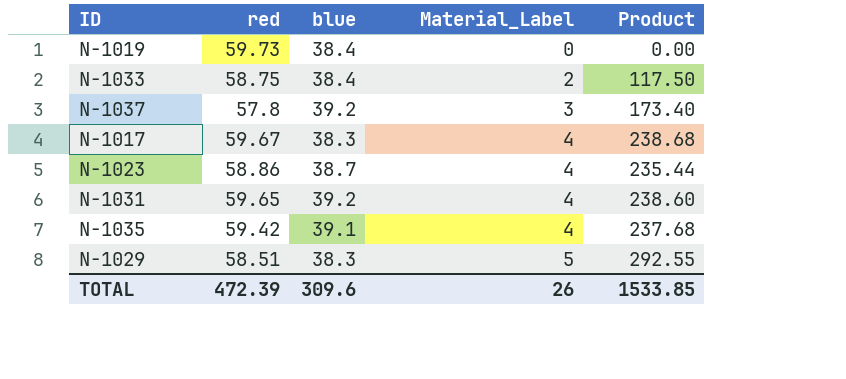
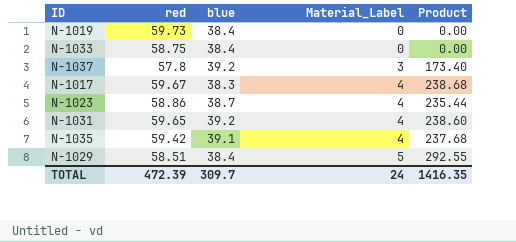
N-1033 | Material_Label: 2 -> 0
N-1033 | Product: 117.50 -> 0.00
N-1029 | blue: 38.3 -> 38.4
TOTAL | blue: 309.6 -> 309.7
TOTAL | Material_Label: 26 -> 24
TOTAL | Product: 1533.85 -> 1416.35

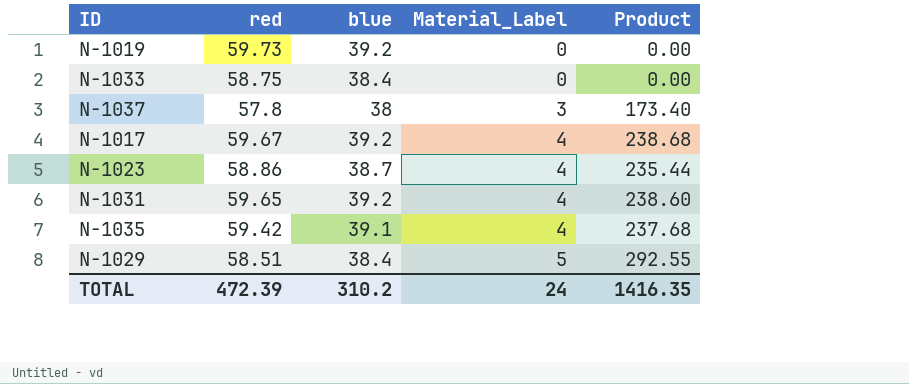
N-1019 | blue: 38.4 -> 39.2
N-1037 | blue: 39.2 -> 38
N-1017 | blue: 38.3 -> 39.2
TOTAL | blue: 309.7 -> 310.2

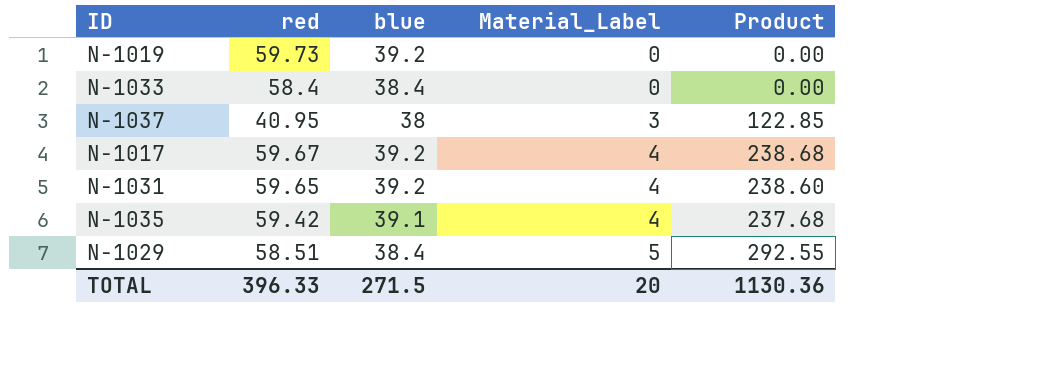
row N-1023: 58.86 | 38.7 | 4 | 235.44 -> none
N-1033 | red: 58.75 -> 58.4
N-1037 | red: 57.8 -> 40.95
N-1037 | Product: 173.40 -> 122.85
TOTAL | red: 472.39 -> 396.33
TOTAL | blue: 310.2 -> 271.5
TOTAL | Material_Label: 24 -> 20
TOTAL | Product: 1416.35 -> 1130.36

